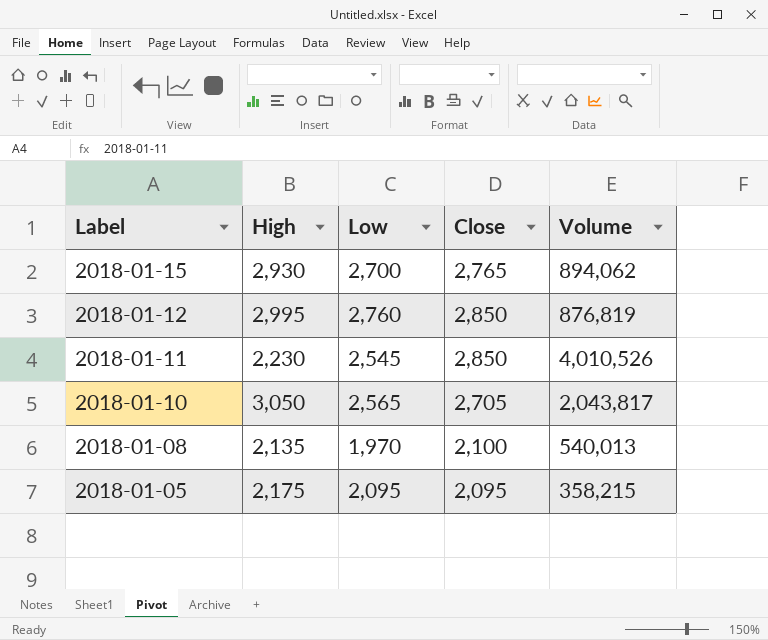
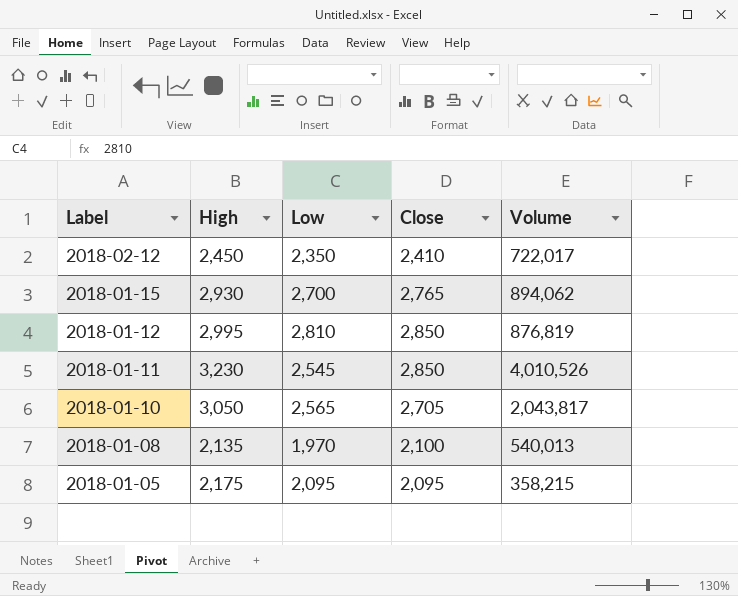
row 2018-02-12: none -> 2,450 | 2,350 | 2,410 | 722,017
2018-01-12 | Low: 2,760 -> 2,810
2018-01-11 | High: 2,230 -> 3,230

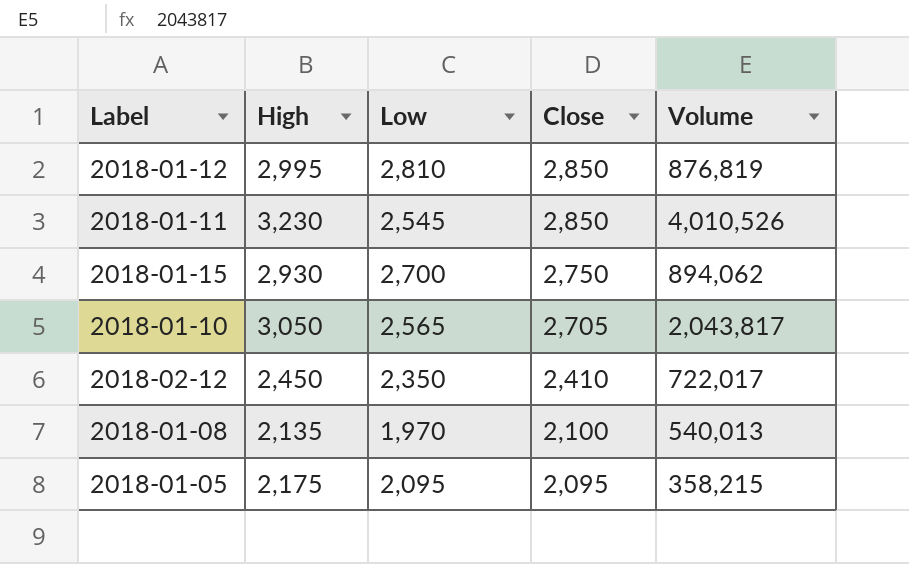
row order: Label descending -> Close descending
2018-01-15 | Close: 2,765 -> 2,750

